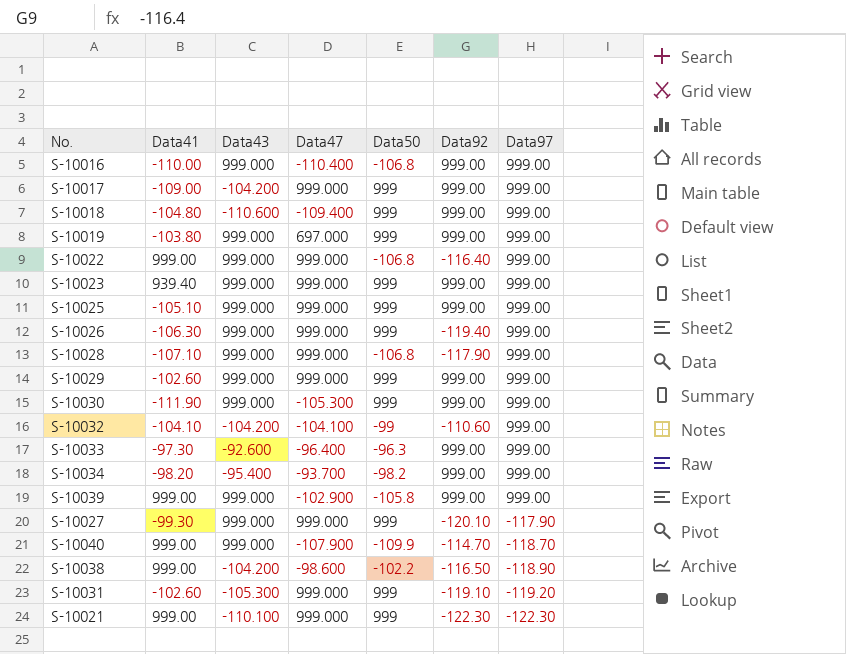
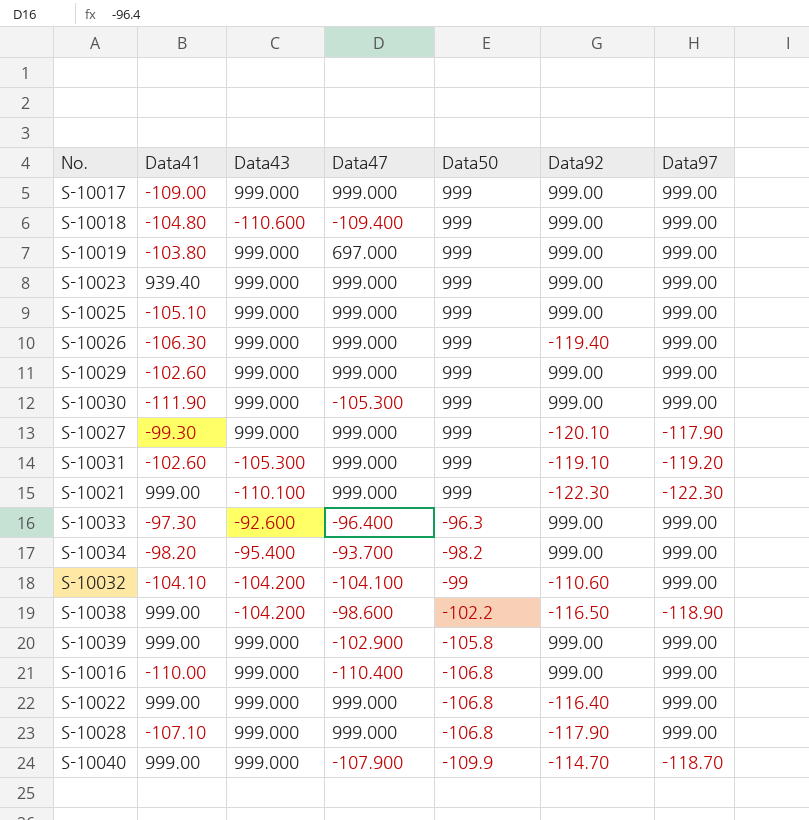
row order: Data97 descending -> Data50 descending
S-10017 | Data43: -104.200 -> 999.000

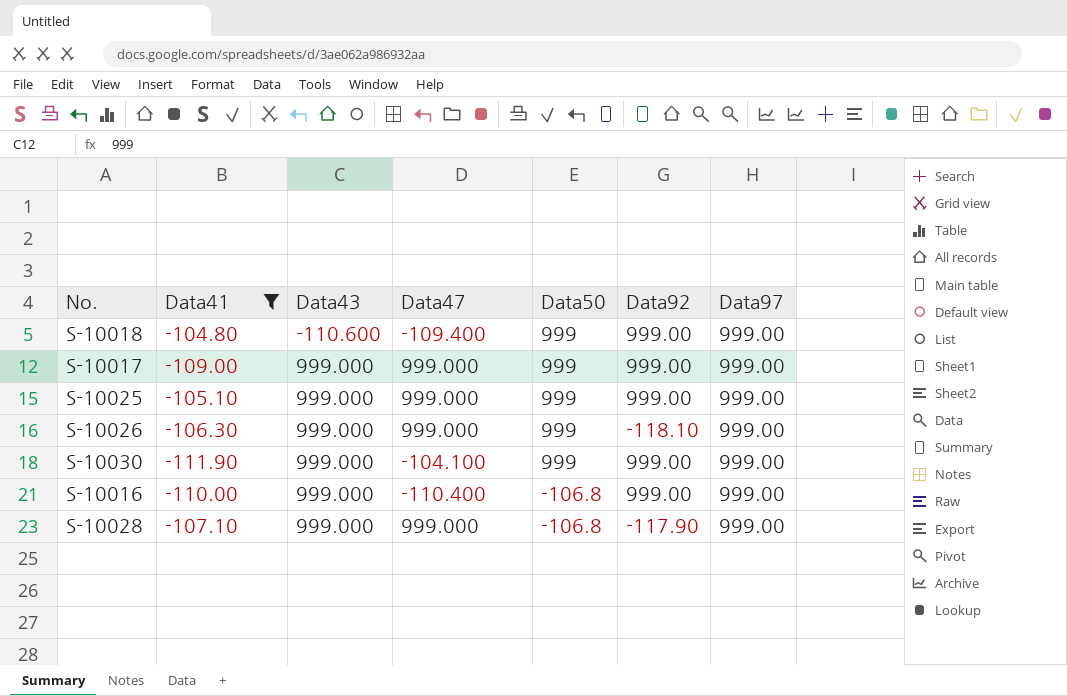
filter: none -> Data41 <= -104.80
row order: Data50 descending -> Data43 ascending
S-10026 | Data92: -119.40 -> -118.10
S-10030 | Data47: -105.300 -> -104.100

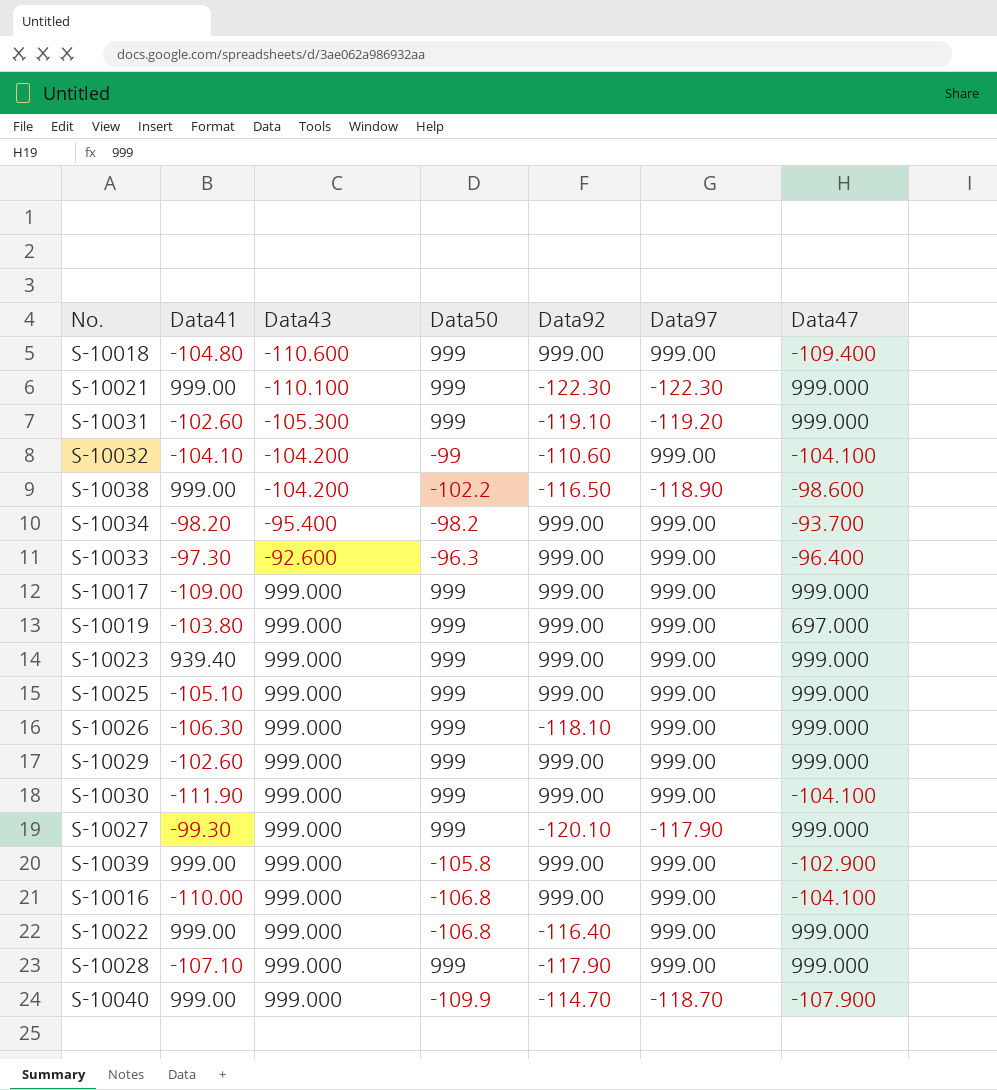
filter: Data41 <= -104.80 -> none
column Data47 | position: 4 -> 7
S-10016 | Data47: -110.400 -> -104.100
S-10028 | Data50: -106.8 -> 999

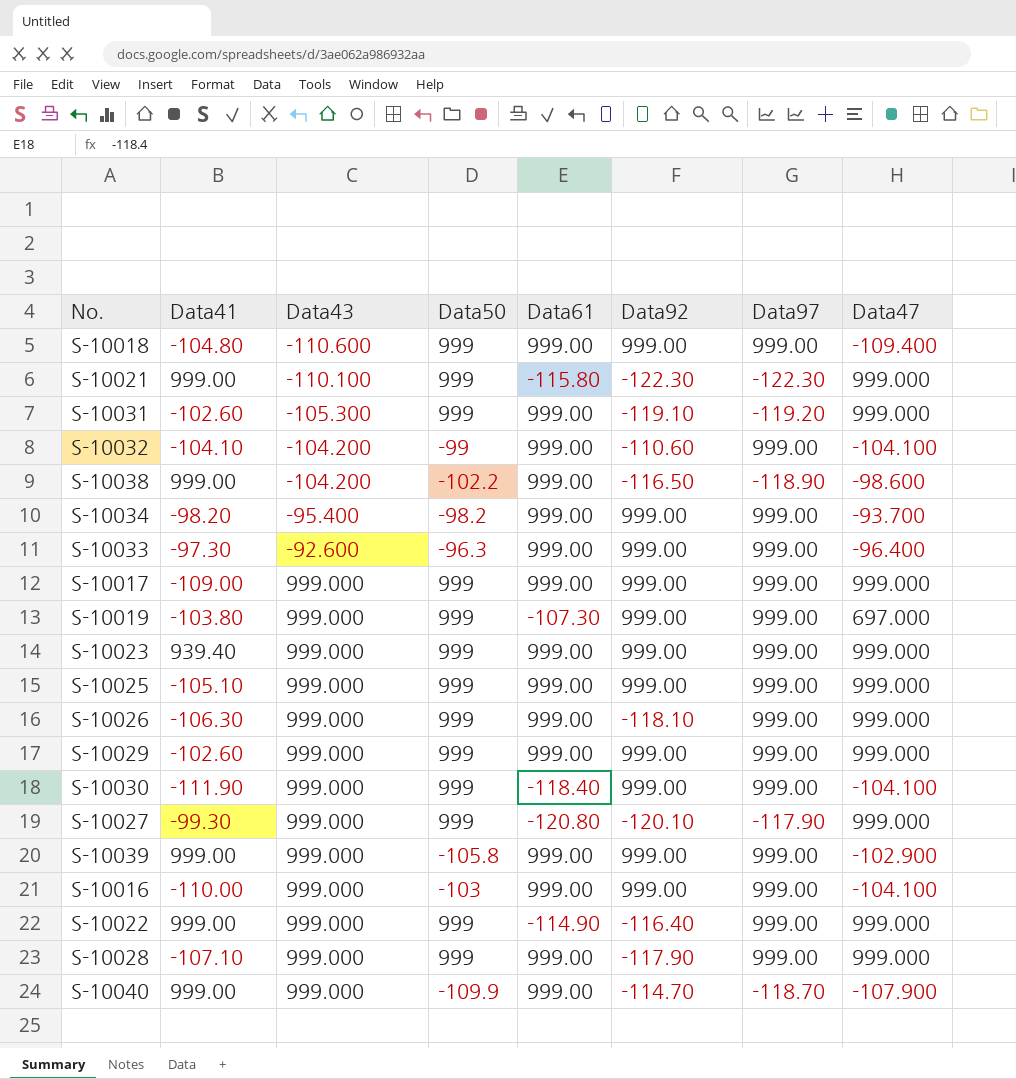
column Data61 | position: none -> 5
S-10016 | Data50: -106.8 -> -103
S-10022 | Data50: -106.8 -> 999

